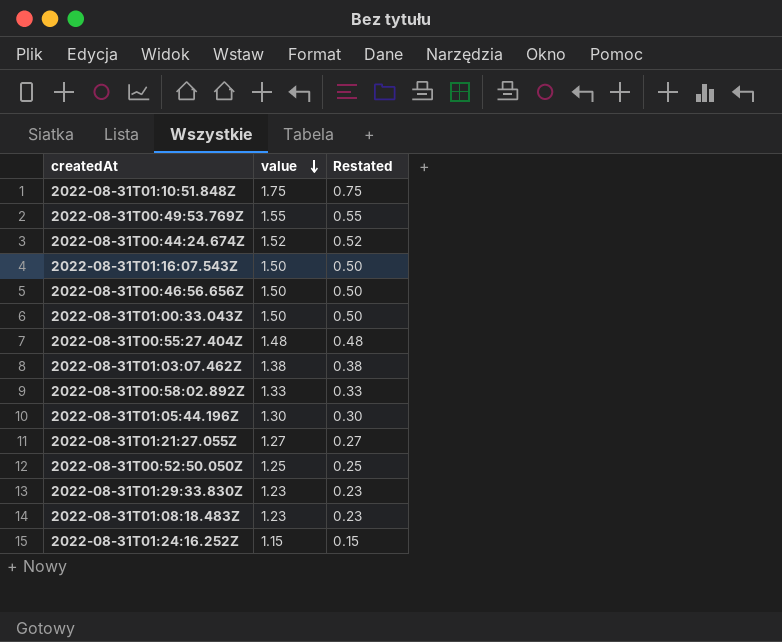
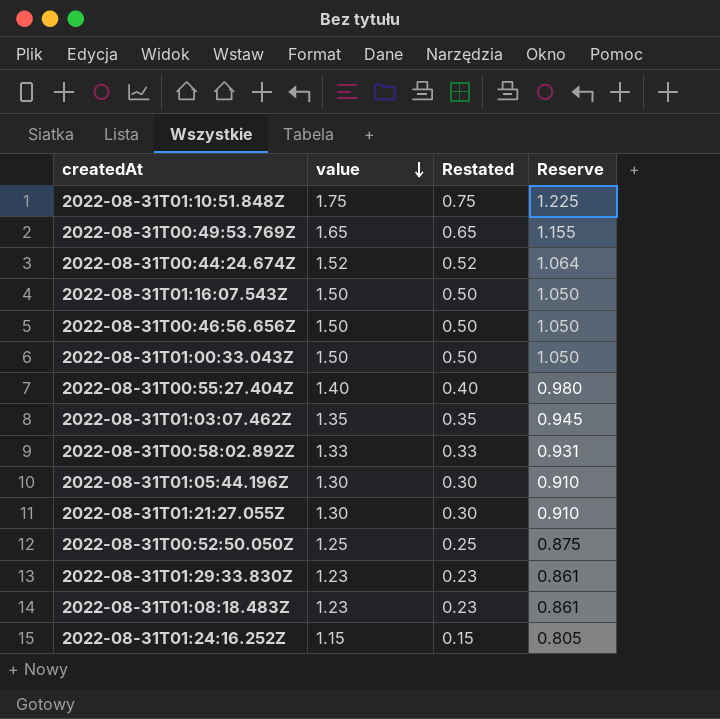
column Reserve | formula: none -> [value] * 0.7
2022-08-31T00:49:53.769Z | value: 1.55 -> 1.65
2022-08-31T00:49:53.769Z | Restated: 0.55 -> 0.65
2022-08-31T00:55:27.404Z | value: 1.48 -> 1.40
2022-08-31T00:55:27.404Z | Restated: 0.48 -> 0.40
2022-08-31T01:03:07.462Z | value: 1.38 -> 1.35
2022-08-31T01:03:07.462Z | Restated: 0.38 -> 0.35
2022-08-31T01:21:27.055Z | value: 1.27 -> 1.30
2022-08-31T01:21:27.055Z | Restated: 0.27 -> 0.30

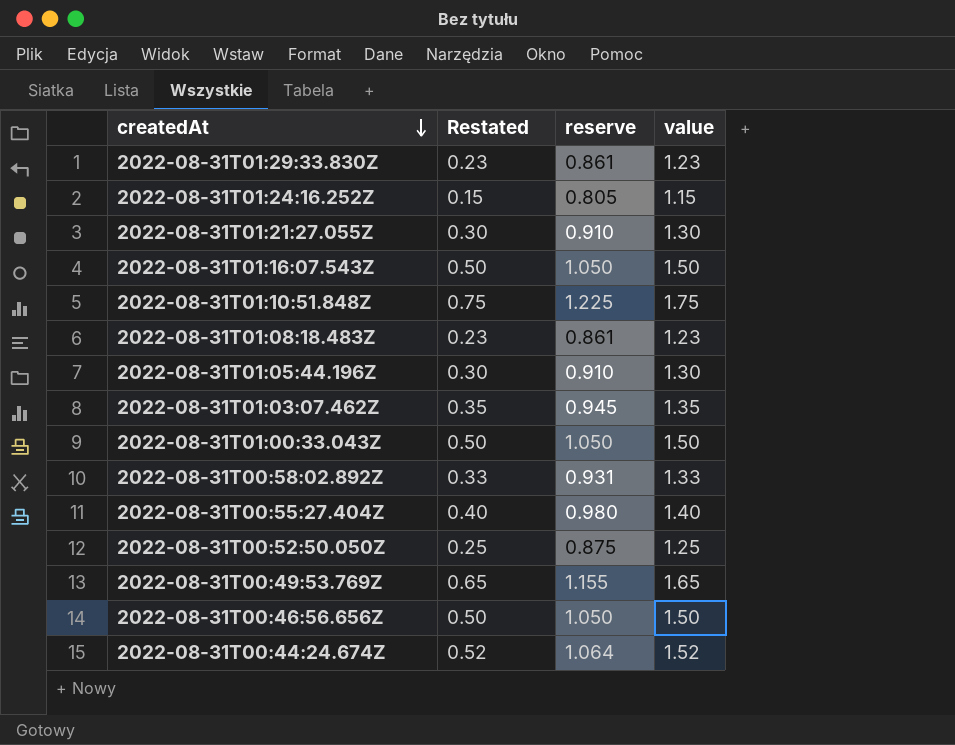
row order: value descending -> createdAt descending
column name: Reserve -> reserve
column value | position: 2 -> 4

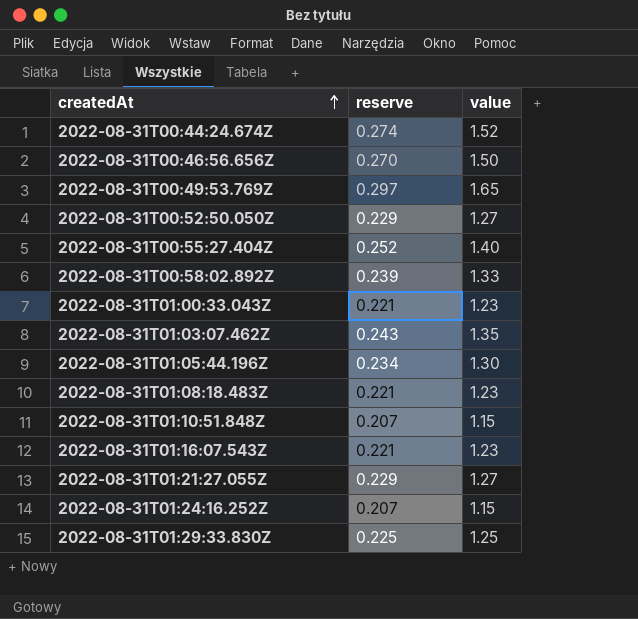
row order: createdAt descending -> createdAt ascending
column Restated | formula: [value] - 1 -> none
column reserve | formula: [value] * 0.7 -> [value] * 0.18
2022-08-31T00:52:50.050Z | value: 1.25 -> 1.27
2022-08-31T01:00:33.043Z | value: 1.50 -> 1.23
2022-08-31T01:10:51.848Z | value: 1.75 -> 1.15
2022-08-31T01:16:07.543Z | value: 1.50 -> 1.23
2022-08-31T01:21:27.055Z | value: 1.30 -> 1.27
2022-08-31T01:29:33.830Z | value: 1.23 -> 1.25

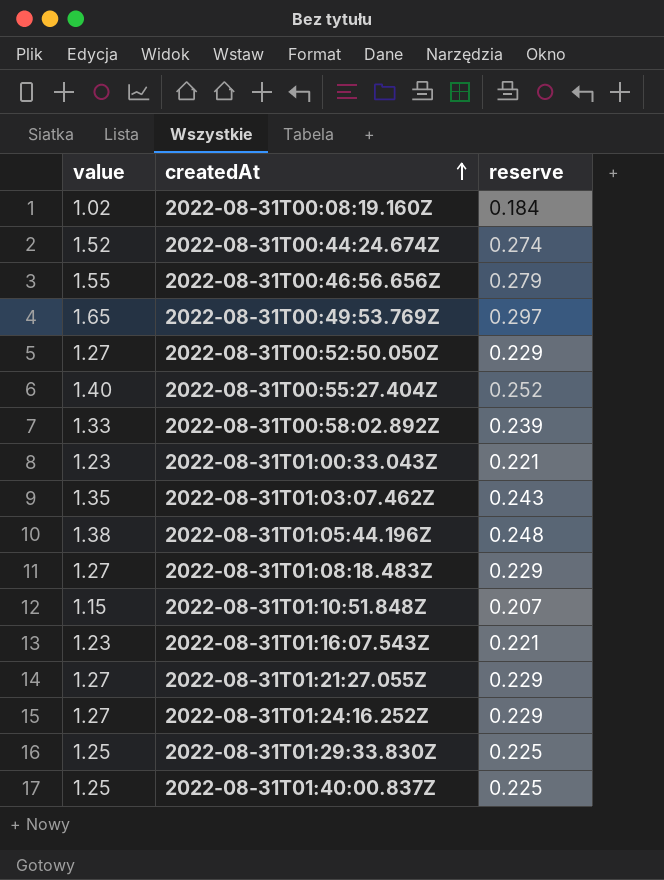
column value | position: 3 -> 1
row 2022-08-31T00:08:19.160Z: none -> 1.02 | 0.184
2022-08-31T00:46:56.656Z | value: 1.50 -> 1.55
2022-08-31T00:46:56.656Z | reserve: 0.270 -> 0.279
2022-08-31T01:05:44.196Z | value: 1.30 -> 1.38
2022-08-31T01:05:44.196Z | reserve: 0.234 -> 0.248
2022-08-31T01:08:18.483Z | value: 1.23 -> 1.27
2022-08-31T01:08:18.483Z | reserve: 0.221 -> 0.229
2022-08-31T01:24:16.252Z | value: 1.15 -> 1.27
2022-08-31T01:24:16.252Z | reserve: 0.207 -> 0.229
row 2022-08-31T01:40:00.837Z: none -> 1.25 | 0.225

